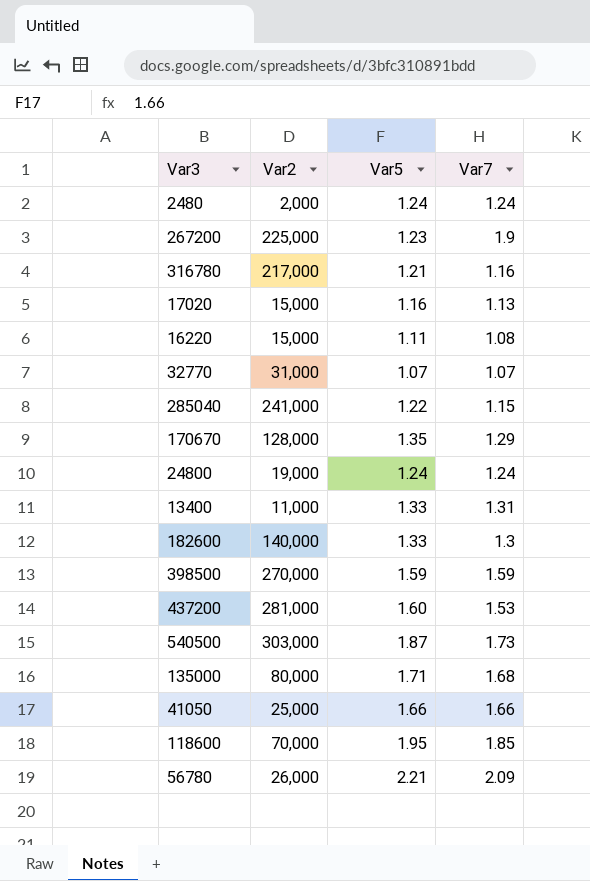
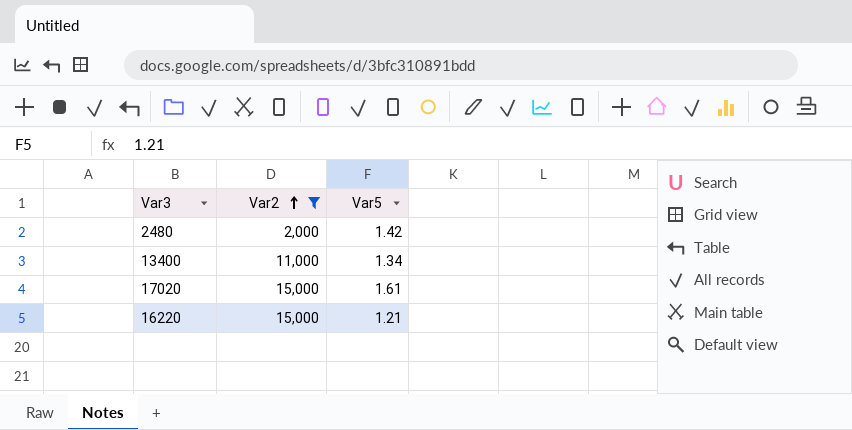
filter: none -> Var2 <= 15,000
row order: none -> Var2 ascending
column Var7 | position: 4 -> none
2480 | Var5: 1.24 -> 1.42
13400 | Var5: 1.33 -> 1.34
17020 | Var5: 1.16 -> 1.61
16220 | Var5: 1.11 -> 1.21

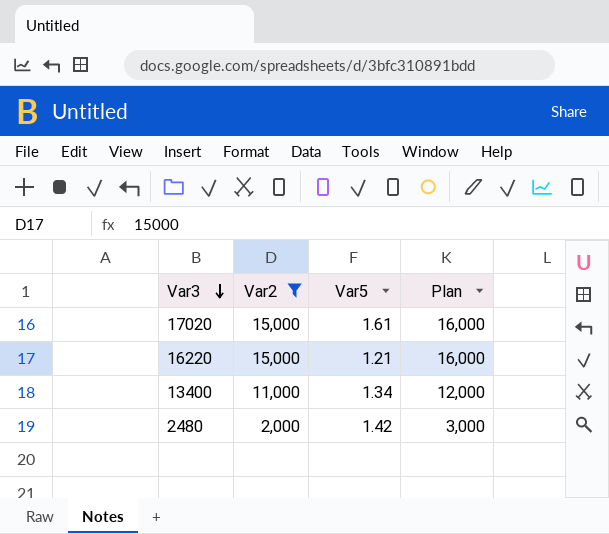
row order: Var2 ascending -> Var3 descending
column Plan | formula: none -> [Var2] + 1000

